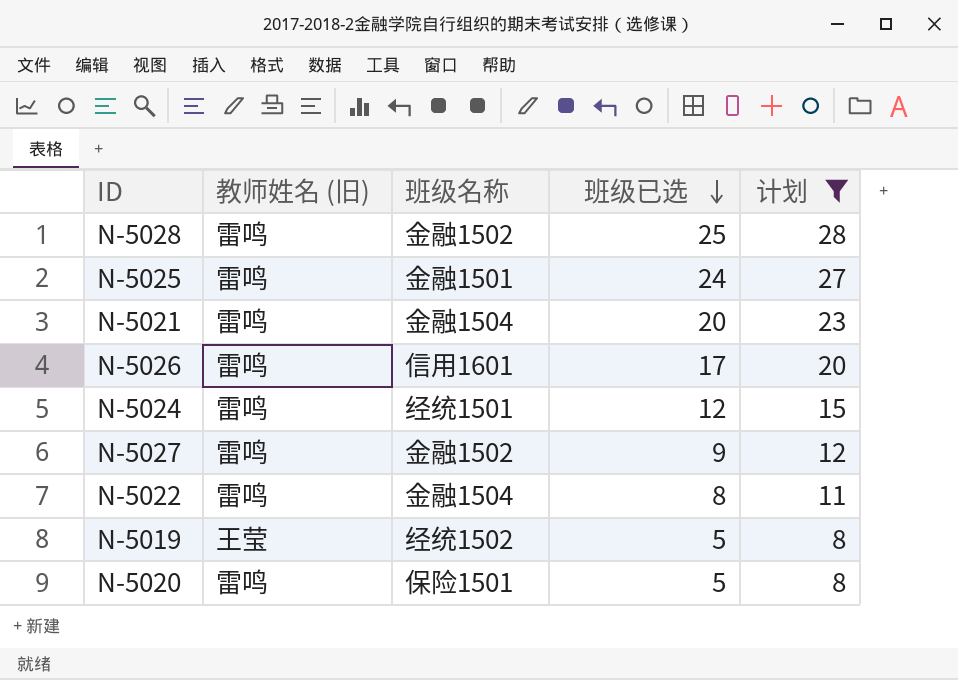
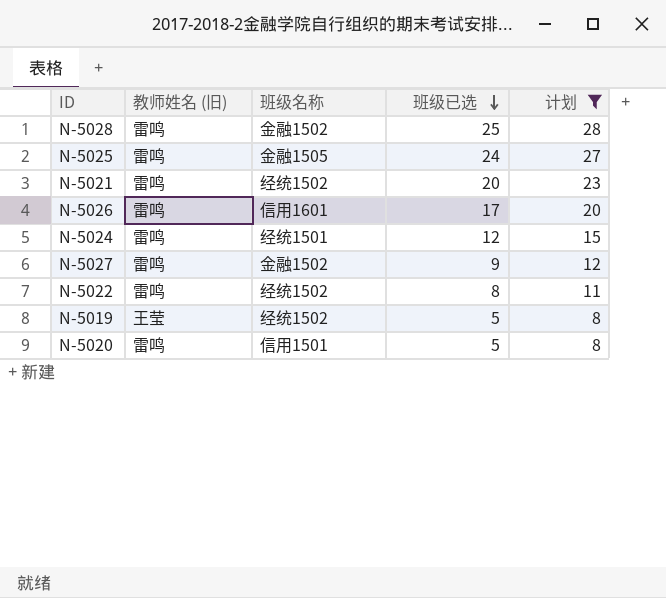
N-5025 | 班级名称: 金融1501 -> 金融1505
N-5021 | 班级名称: 金融1504 -> 经统1502
N-5022 | 班级名称: 金融1504 -> 经统1502
N-5020 | 班级名称: 保险1501 -> 信用1501

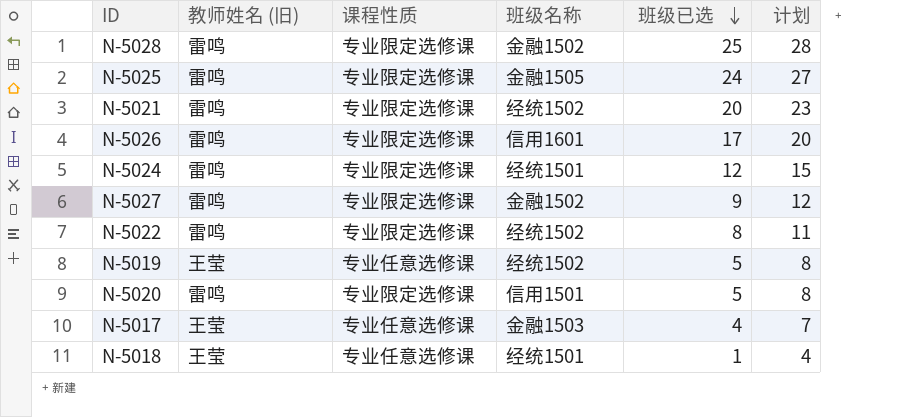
filter: 计划 >= 8 -> none
column 课程性质 | position: none -> 3

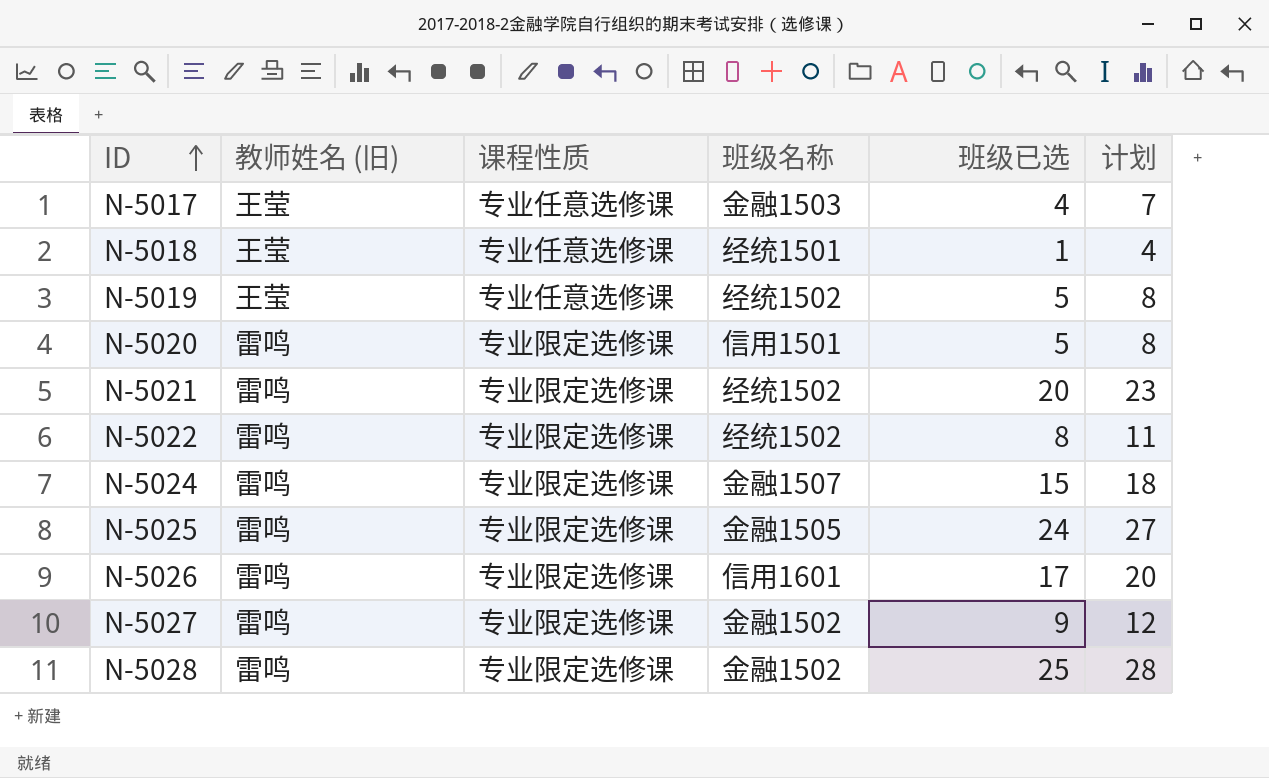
row order: 班级已选 descending -> ID ascending
N-5024 | 班级名称: 经统1501 -> 金融1507
N-5024 | 班级已选: 12 -> 15
N-5024 | 计划: 15 -> 18

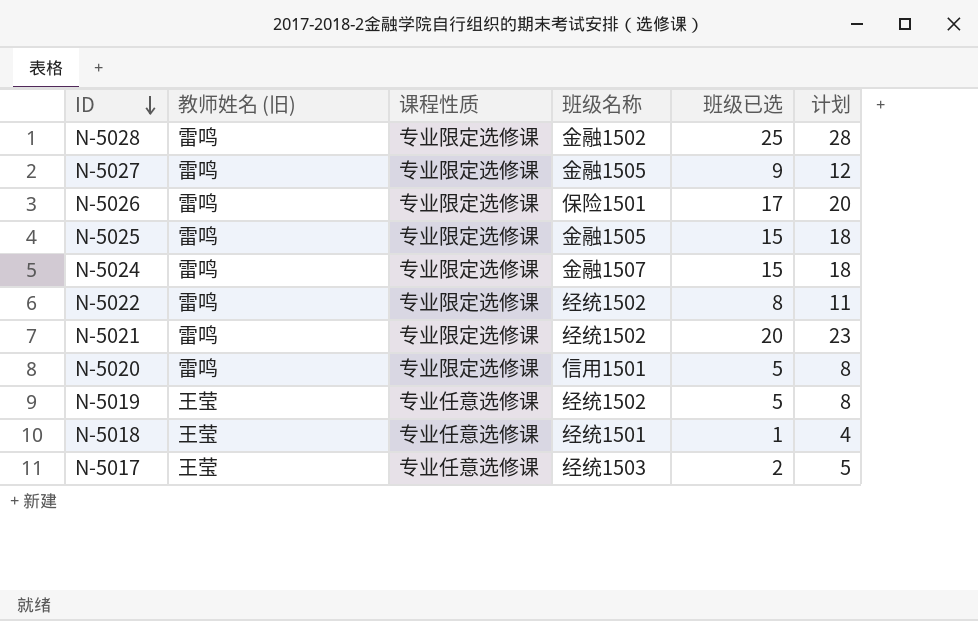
row order: ID ascending -> ID descending
N-5027 | 班级名称: 金融1502 -> 金融1505
N-5026 | 班级名称: 信用1601 -> 保险1501
N-5025 | 班级已选: 24 -> 15
N-5025 | 计划: 27 -> 18
N-5017 | 班级名称: 金融1503 -> 经统1503
N-5017 | 班级已选: 4 -> 2
N-5017 | 计划: 7 -> 5

